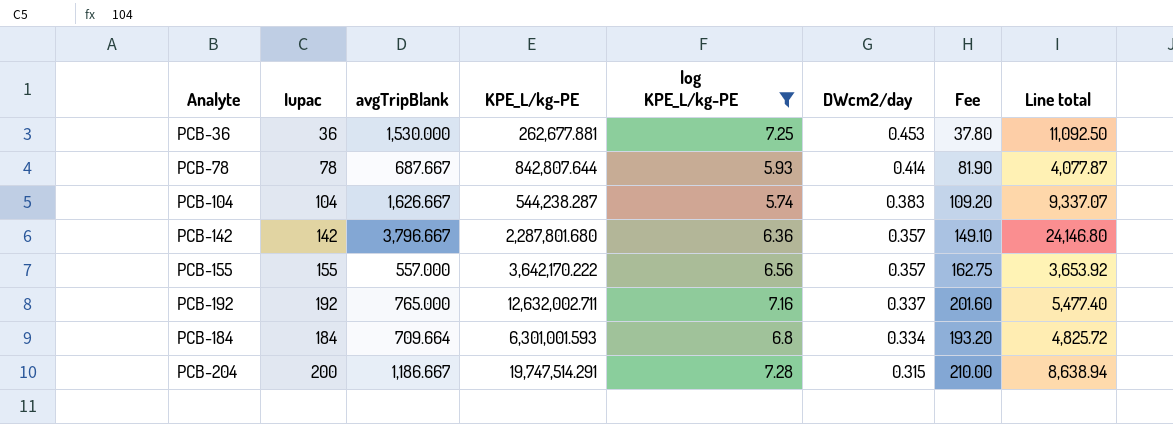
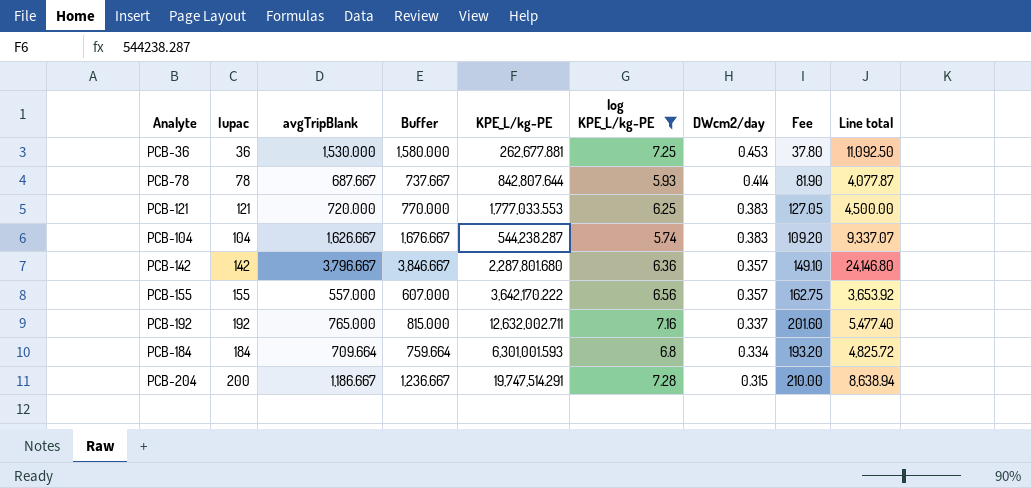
column Buffer | formula: none -> [avgTripBlank] + 50
row PCB-121: none -> 121 | 720.000 | 770.000 | 1,777,033.553 | 6.25 | 0.383 | 127.05 | 4,500.00

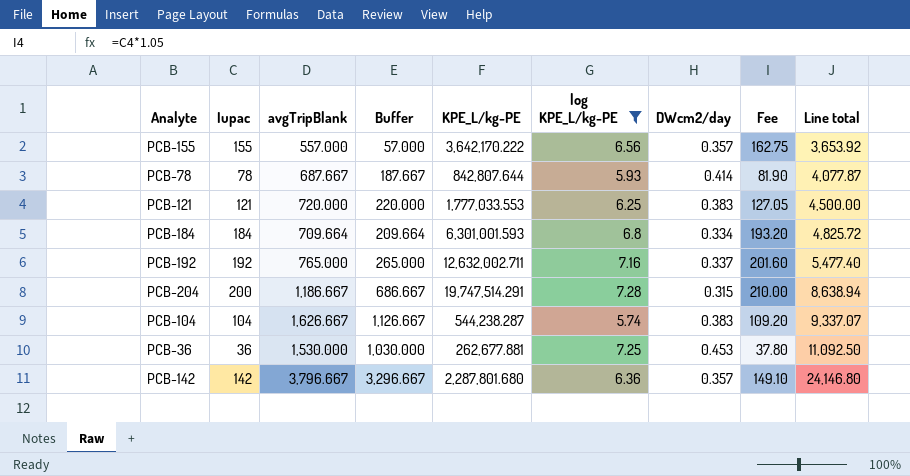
row order: DWcm2/day descending -> Line total ascending
column Buffer | formula: [avgTripBlank] + 50 -> [avgTripBlank] - 500

